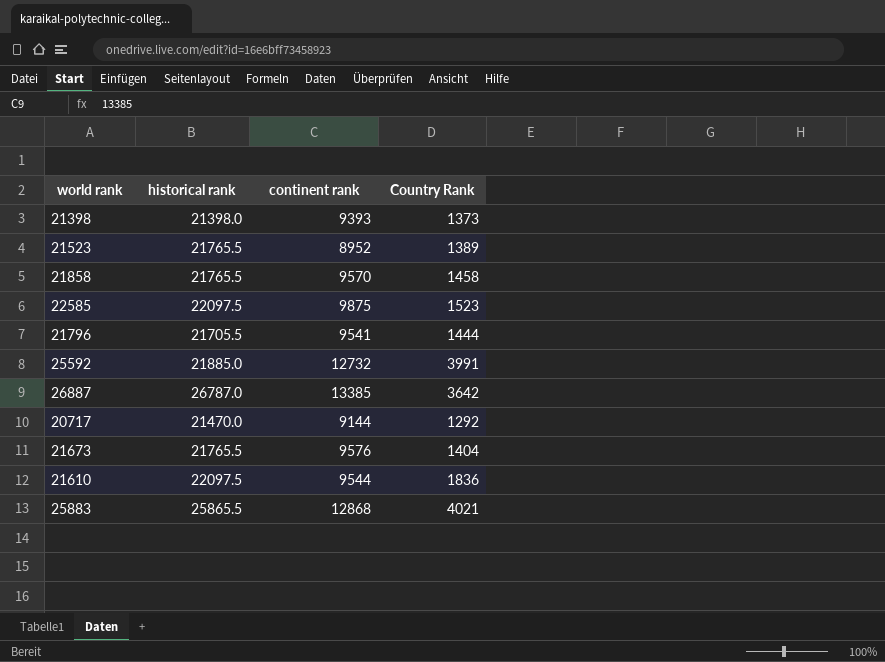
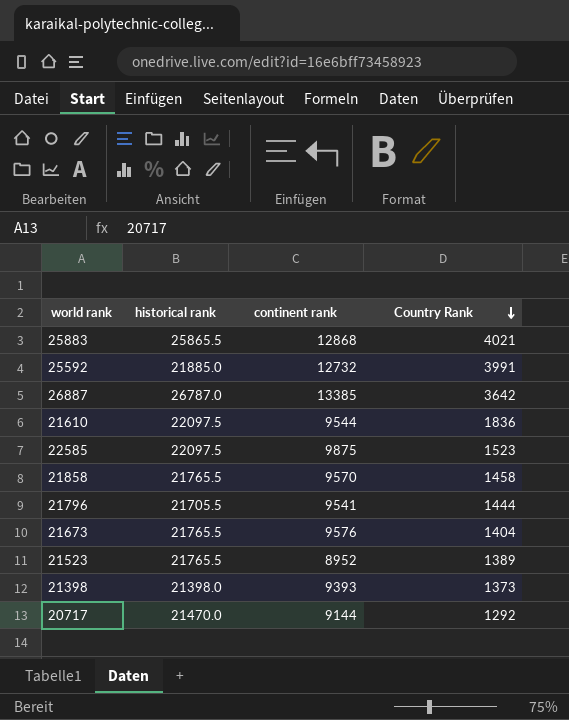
row order: none -> Country Rank descending

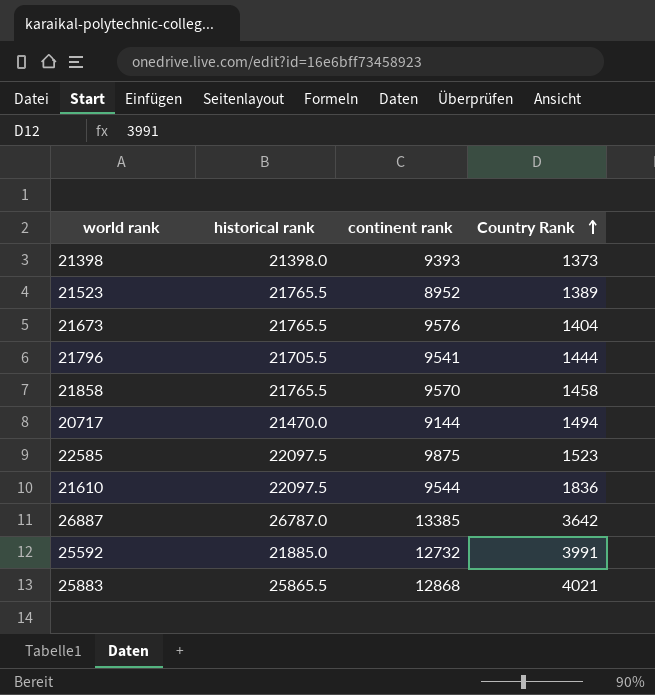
row order: Country Rank descending -> Country Rank ascending
20717 | Country Rank: 1292 -> 1494

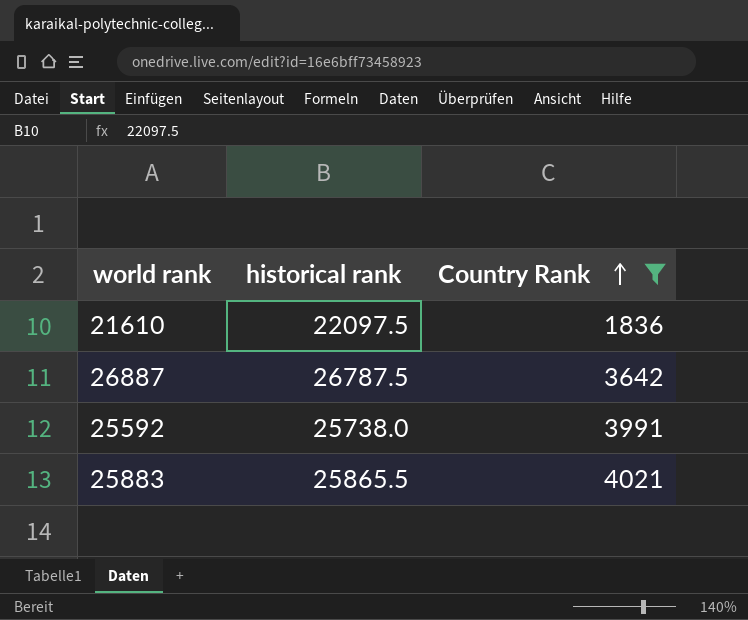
filter: none -> Country Rank >= 1836
column continent rank | position: 3 -> none
26887 | historical rank: 26787.0 -> 26787.5
25592 | historical rank: 21885.0 -> 25738.0

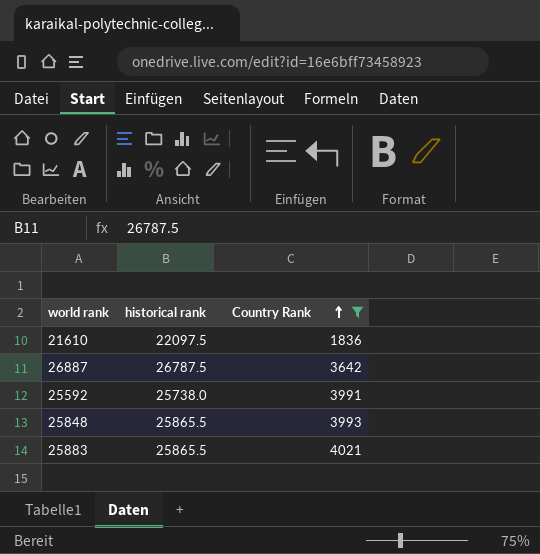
row 25848: none -> 25865.5 | 3993

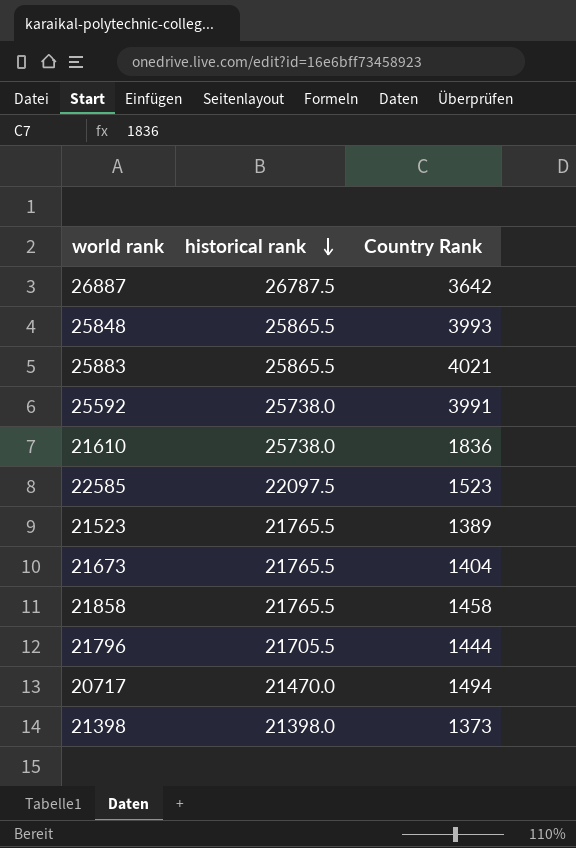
filter: Country Rank >= 1836 -> none
row order: Country Rank ascending -> historical rank descending
21610 | historical rank: 22097.5 -> 25738.0

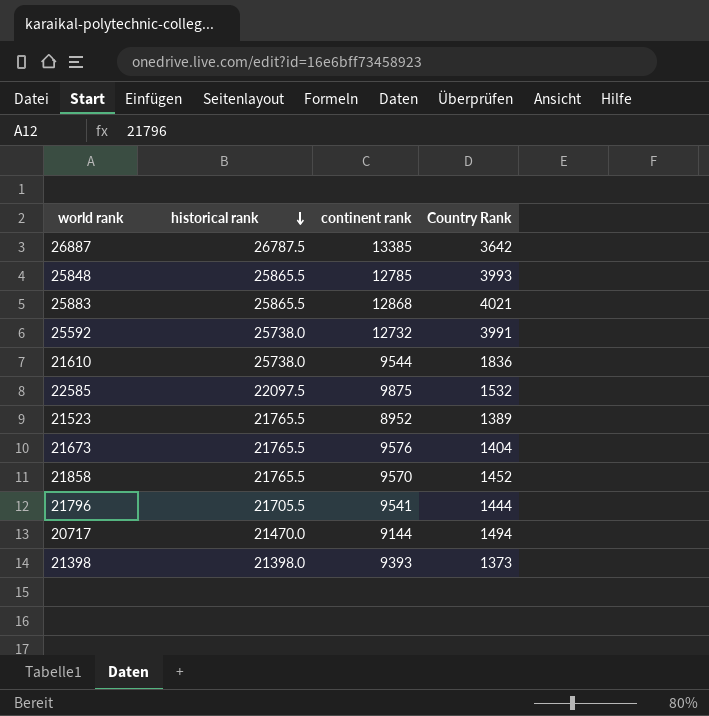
column continent rank | position: none -> 3
22585 | Country Rank: 1523 -> 1532
21858 | Country Rank: 1458 -> 1452

